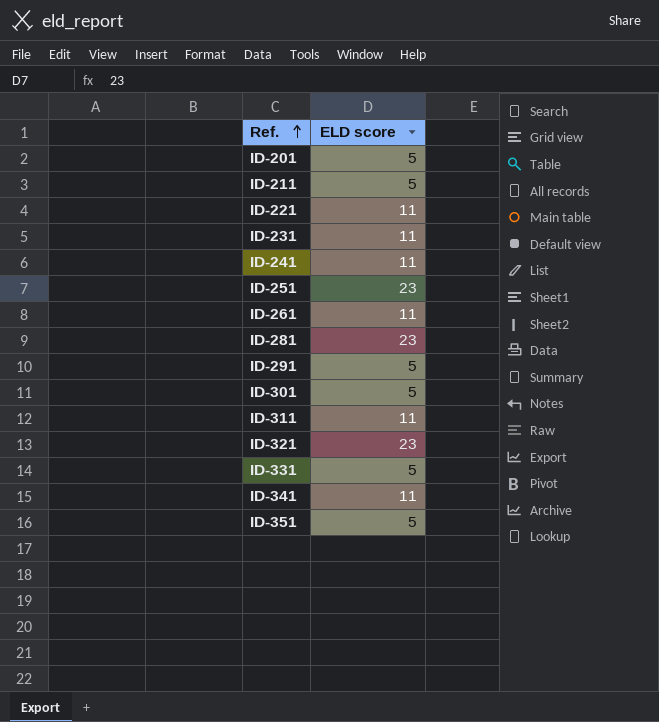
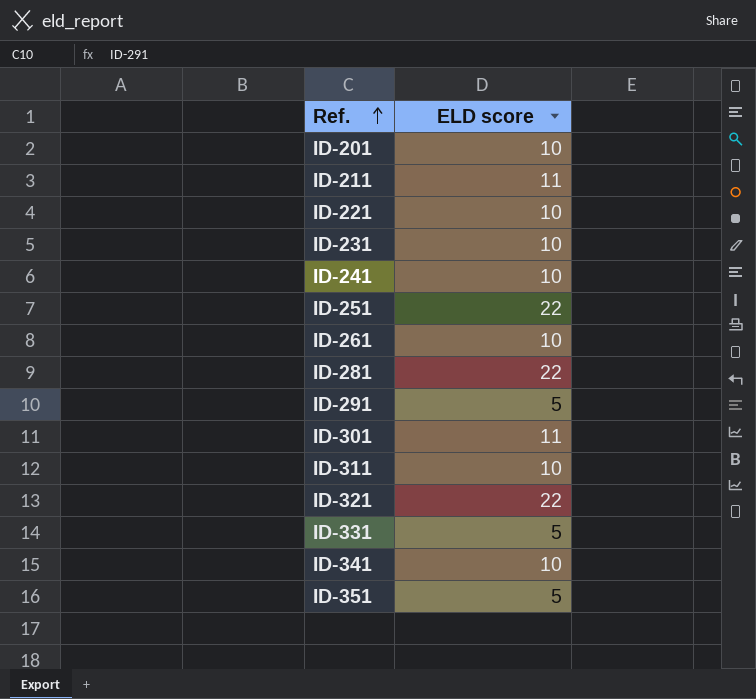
ID-201 | ELD score: 5 -> 10
ID-211 | ELD score: 5 -> 11
ID-221 | ELD score: 11 -> 10
ID-231 | ELD score: 11 -> 10
ID-241 | ELD score: 11 -> 10
ID-251 | ELD score: 23 -> 22
ID-261 | ELD score: 11 -> 10
ID-281 | ELD score: 23 -> 22
ID-301 | ELD score: 5 -> 11
ID-311 | ELD score: 11 -> 10
ID-321 | ELD score: 23 -> 22
ID-341 | ELD score: 11 -> 10

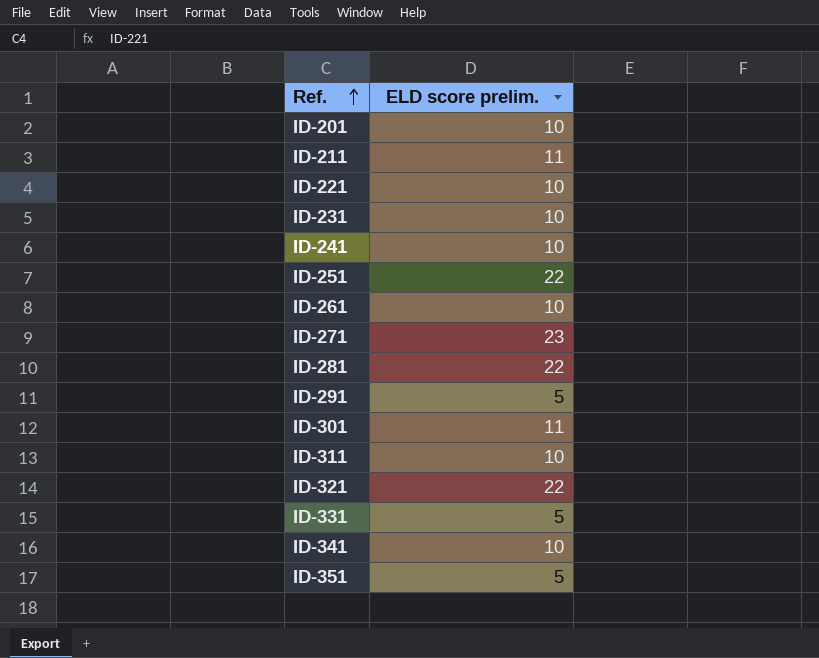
column name: ELD score -> ELD score prelim.
row ID-271: none -> 23

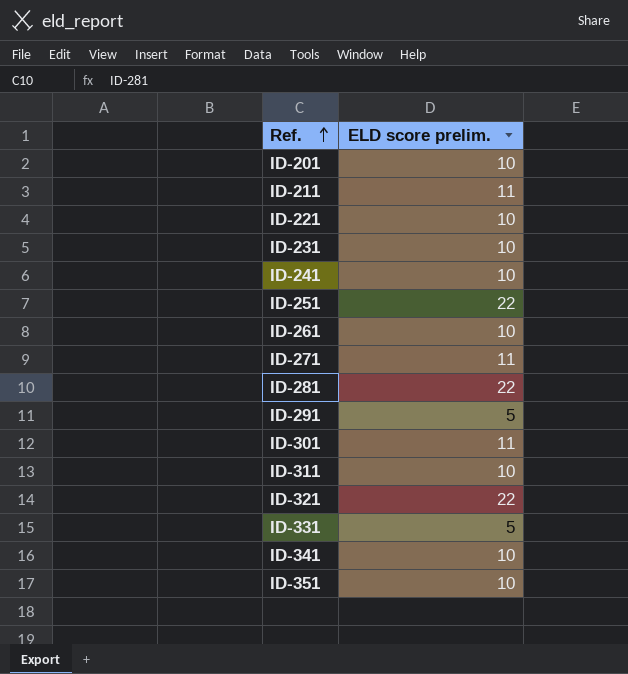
ID-271 | ELD score prelim.: 23 -> 11
ID-351 | ELD score prelim.: 5 -> 10

